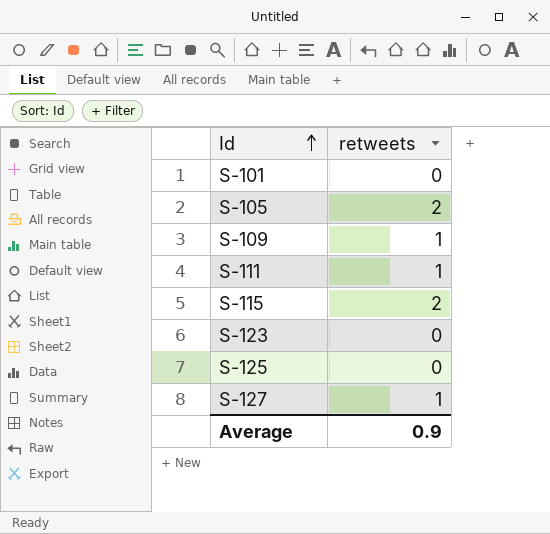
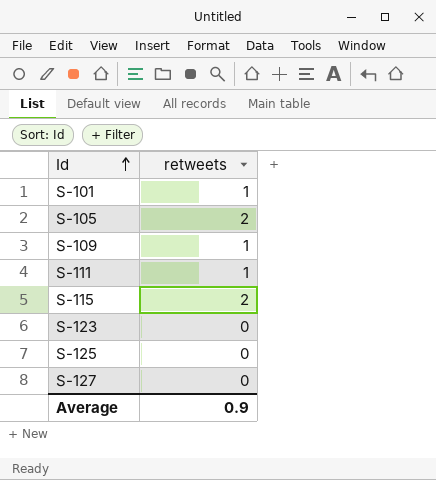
S-101 | retweets: 0 -> 1
S-127 | retweets: 1 -> 0

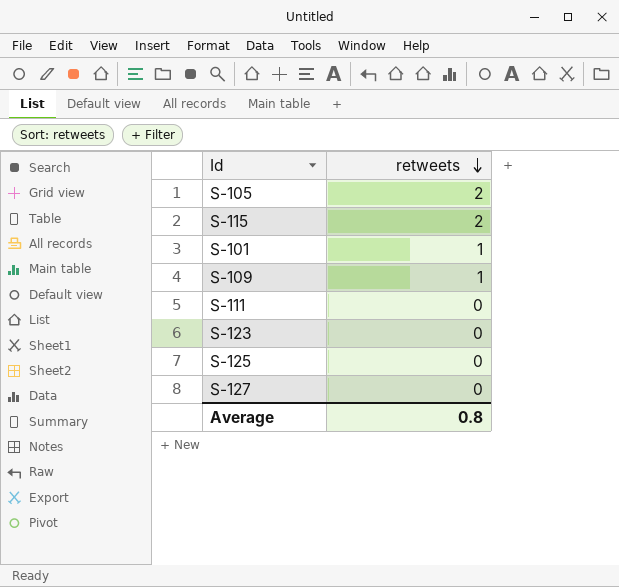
row order: Id ascending -> retweets descending
S-111 | retweets: 1 -> 0
Average | retweets: 0.9 -> 0.8

